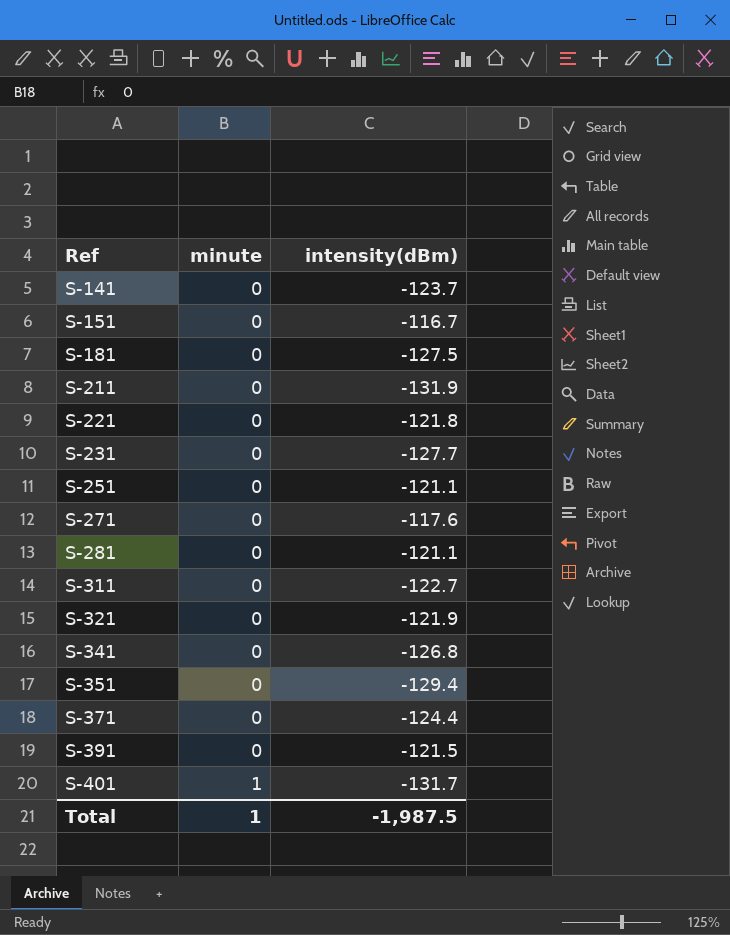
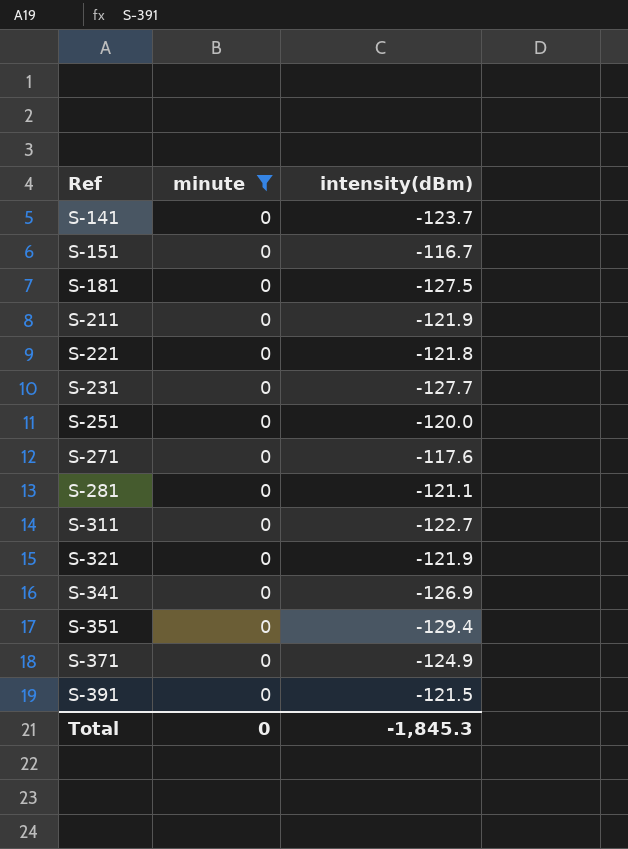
filter: none -> minute = 0
S-211 | intensity(dBm): -131.9 -> -121.9
S-251 | intensity(dBm): -121.1 -> -120.0
S-341 | intensity(dBm): -126.8 -> -126.9
S-371 | intensity(dBm): -124.4 -> -124.9
Total | minute: 1 -> 0
Total | intensity(dBm): -1,987.5 -> -1,845.3

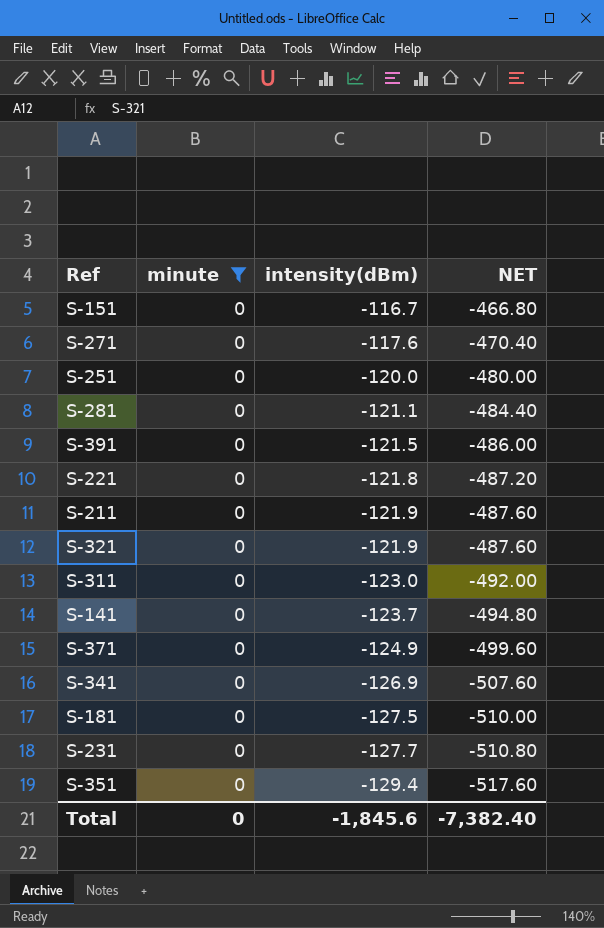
row order: Ref ascending -> intensity(dBm) descending
column NET | formula: none -> [intensity(dBm)] * 4
S-311 | intensity(dBm): -122.7 -> -123.0
Total | intensity(dBm): -1,845.3 -> -1,845.6

